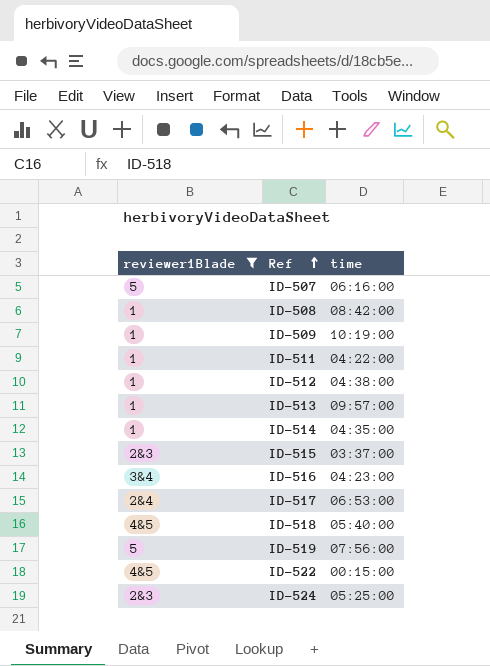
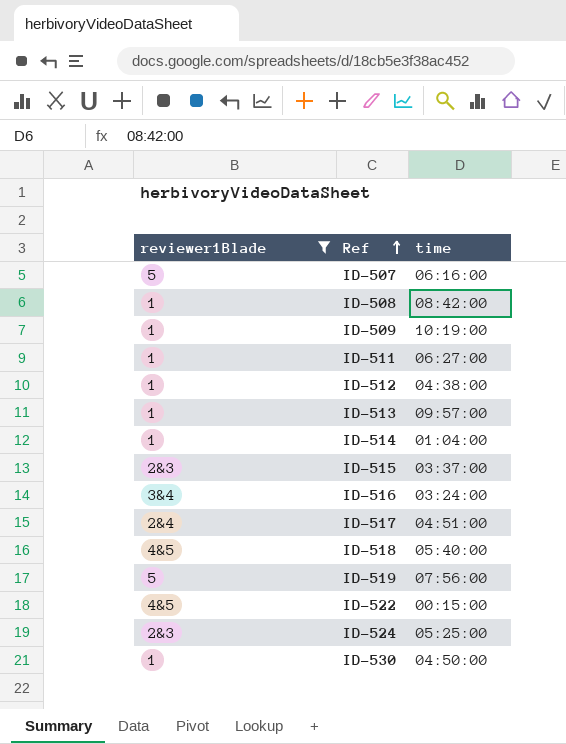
ID-511 | time: 04:22:00 -> 06:27:00
ID-514 | time: 04:35:00 -> 01:04:00
ID-516 | time: 04:23:00 -> 03:24:00
ID-517 | time: 06:53:00 -> 04:51:00
row ID-530: none -> 1 | 04:50:00

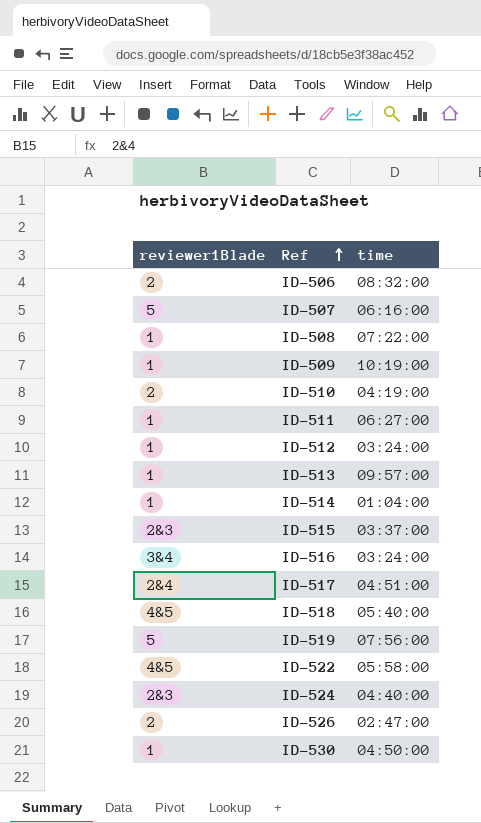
filter: reviewer1Blade != 2 -> none
ID-508 | time: 08:42:00 -> 07:22:00
ID-512 | time: 04:38:00 -> 03:24:00
ID-522 | time: 00:15:00 -> 05:58:00
ID-524 | time: 05:25:00 -> 04:40:00

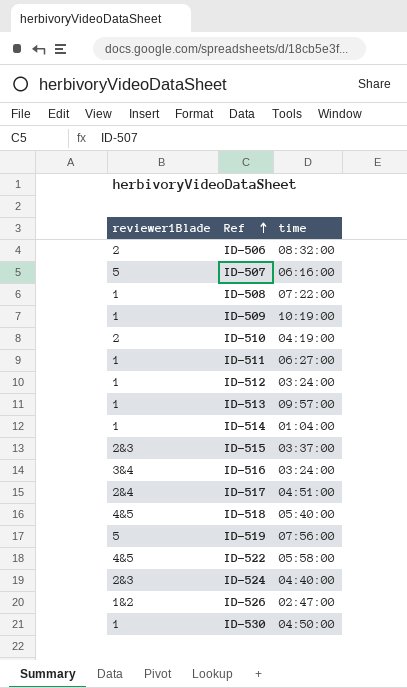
ID-526 | reviewer1Blade: 2 -> 1&2

